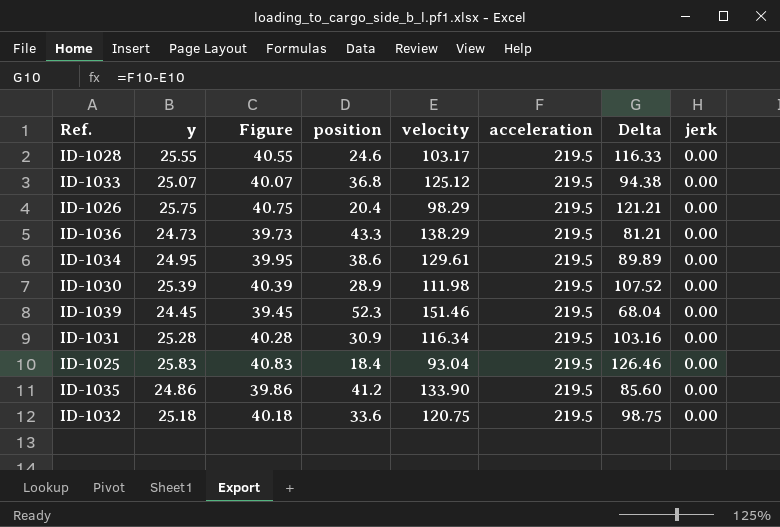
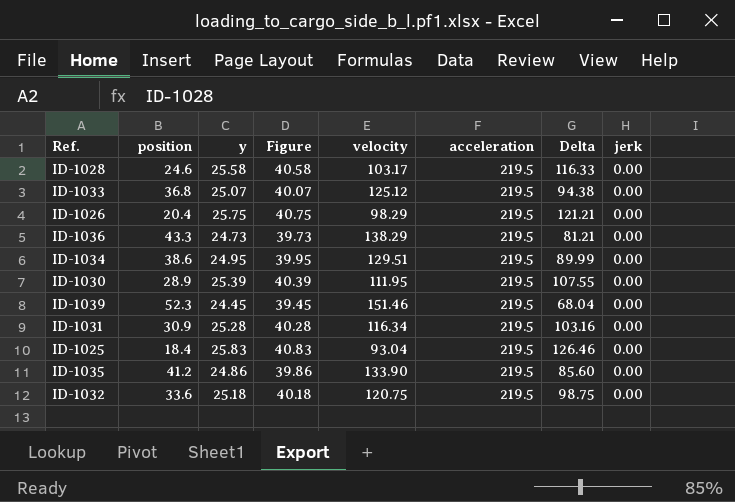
column position | position: 4 -> 2
ID-1028 | y: 25.55 -> 25.58
ID-1028 | Figure: 40.55 -> 40.58
ID-1034 | velocity: 129.61 -> 129.51
ID-1034 | Delta: 89.89 -> 89.99
ID-1030 | velocity: 111.98 -> 111.95
ID-1030 | Delta: 107.52 -> 107.55

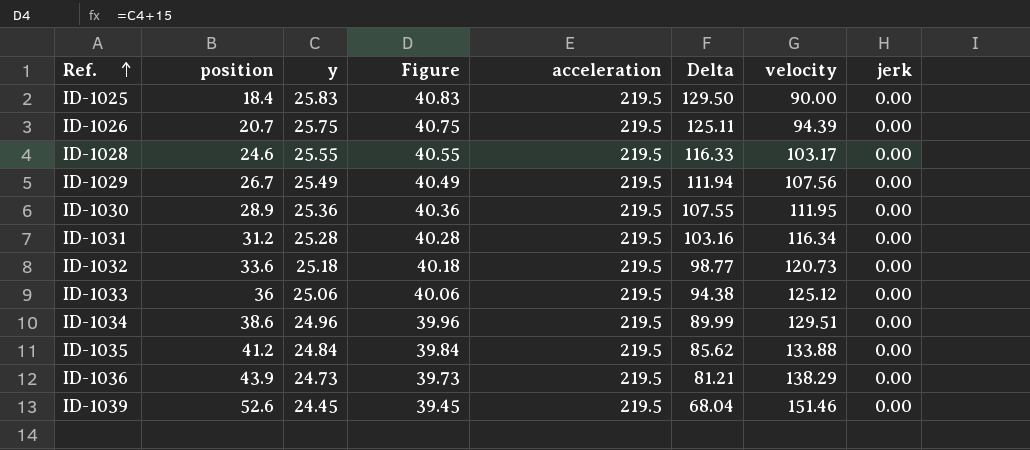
row order: none -> Ref. ascending
column velocity | position: 5 -> 7
ID-1025 | Delta: 126.46 -> 129.50
ID-1025 | velocity: 93.04 -> 90.00
ID-1026 | position: 20.4 -> 20.7
ID-1026 | Delta: 121.21 -> 125.11
ID-1026 | velocity: 98.29 -> 94.39
ID-1028 | y: 25.58 -> 25.55
ID-1028 | Figure: 40.58 -> 40.55
row ID-1029: none -> 26.7 | 25.49 | 40.49 | 219.5 | 111.94 | 107.56 | 0.00
ID-1030 | y: 25.39 -> 25.36
ID-1030 | Figure: 40.39 -> 40.36
ID-1031 | position: 30.9 -> 31.2
ID-1032 | Delta: 98.75 -> 98.77
ID-1032 | velocity: 120.75 -> 120.73
ID-1033 | position: 36.8 -> 36
ID-1033 | y: 25.07 -> 25.06
ID-1033 | Figure: 40.07 -> 40.06
ID-1034 | y: 24.95 -> 24.96
ID-1034 | Figure: 39.95 -> 39.96
ID-1035 | y: 24.86 -> 24.84
ID-1035 | Figure: 39.86 -> 39.84
ID-1035 | Delta: 85.60 -> 85.62
ID-1035 | velocity: 133.90 -> 133.88
ID-1036 | position: 43.3 -> 43.9
ID-1039 | position: 52.3 -> 52.6

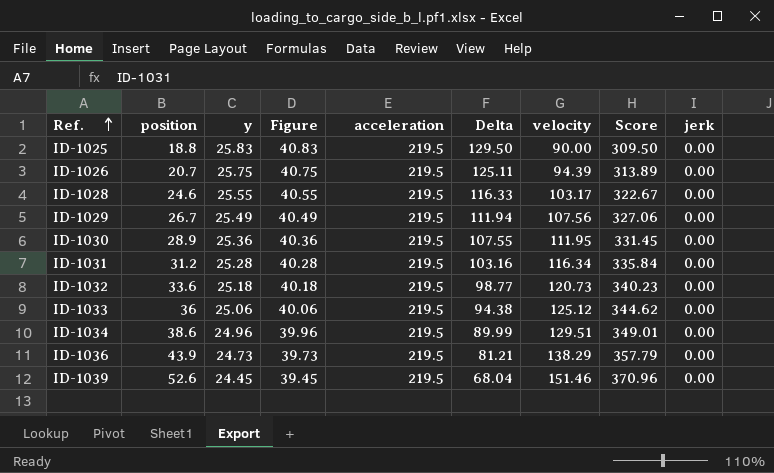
column Score | formula: none -> [acceleration] + [velocity]
row ID-1035: 41.2 | 24.84 | 39.84 | 219.5 | 85.62 | 133.88 | 0.00 -> none
ID-1025 | position: 18.4 -> 18.8

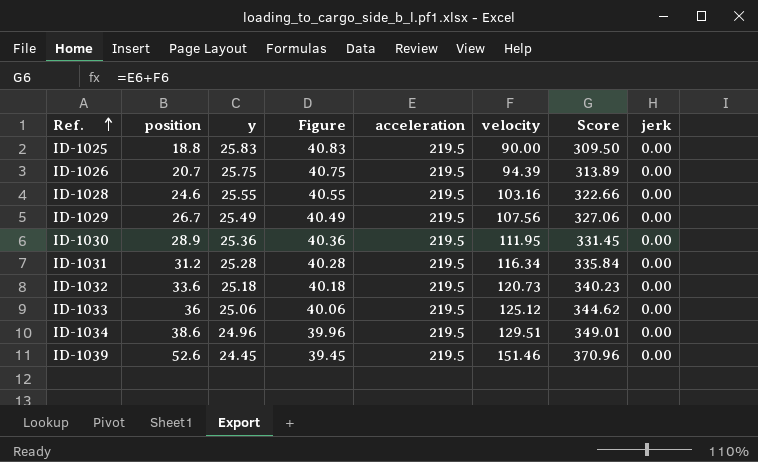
column Delta | formula: [acceleration] - [velocity] -> none
row ID-1036: 43.9 | 24.73 | 39.73 | 219.5 | 81.21 | 138.29 | 357.79 | 0.00 -> none
ID-1028 | velocity: 103.17 -> 103.16
ID-1028 | Score: 322.67 -> 322.66

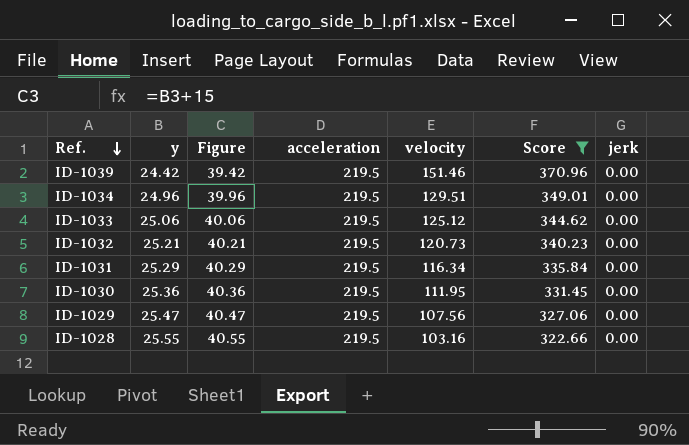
filter: none -> Score >= 322.66
row order: Ref. ascending -> Ref. descending
column position | position: 2 -> none
ID-1039 | y: 24.45 -> 24.42
ID-1039 | Figure: 39.45 -> 39.42
ID-1032 | y: 25.18 -> 25.21
ID-1032 | Figure: 40.18 -> 40.21
ID-1031 | y: 25.28 -> 25.29
ID-1031 | Figure: 40.28 -> 40.29
ID-1029 | y: 25.49 -> 25.47
ID-1029 | Figure: 40.49 -> 40.47

